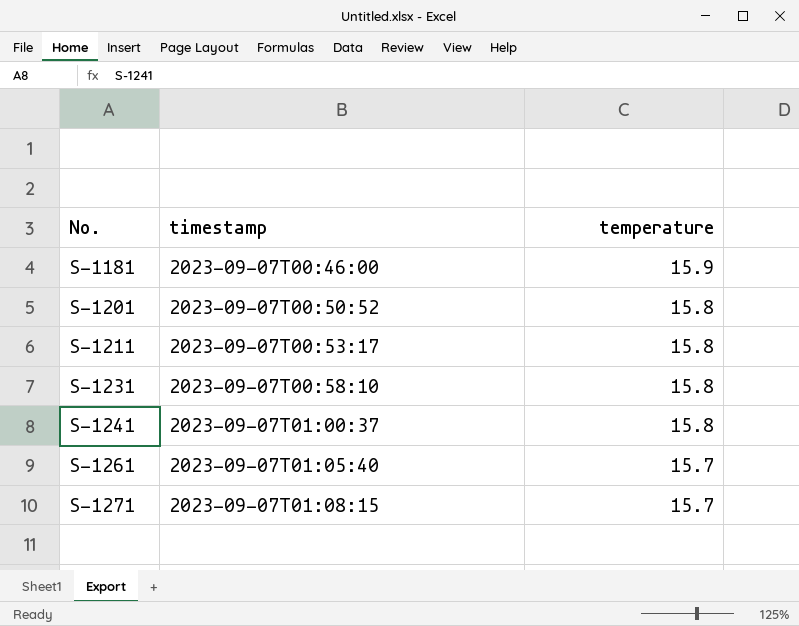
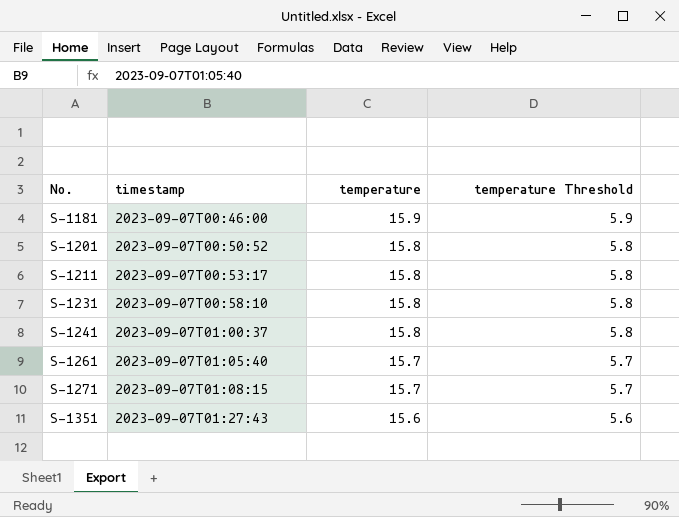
column temperature Threshold | formula: none -> [temperature] - 10
row S-1351: none -> 2023-09-07T01:27:43 | 15.6 | 5.6

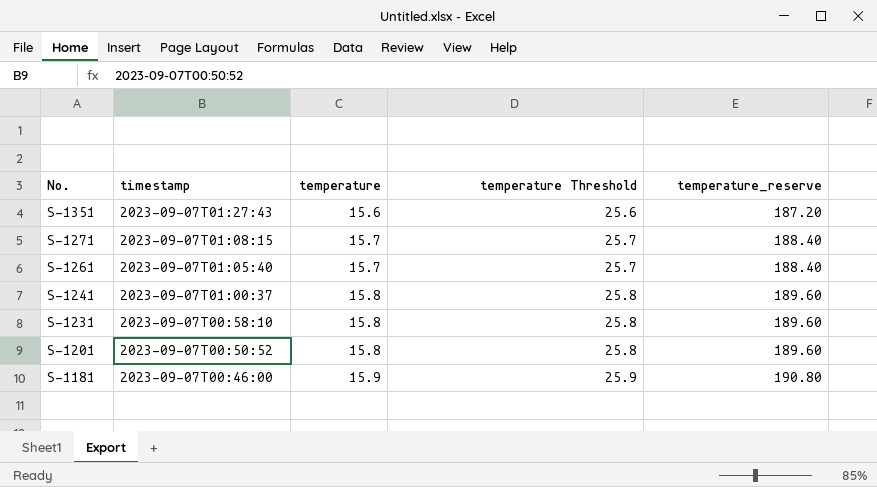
row order: No. ascending -> No. descending
column temperature Threshold | formula: [temperature] - 10 -> [temperature] + 10
column temperature_reserve | formula: none -> [temperature] * 12
row S-1211: 2023-09-07T00:53:17 | 15.8 | 5.8 -> none

